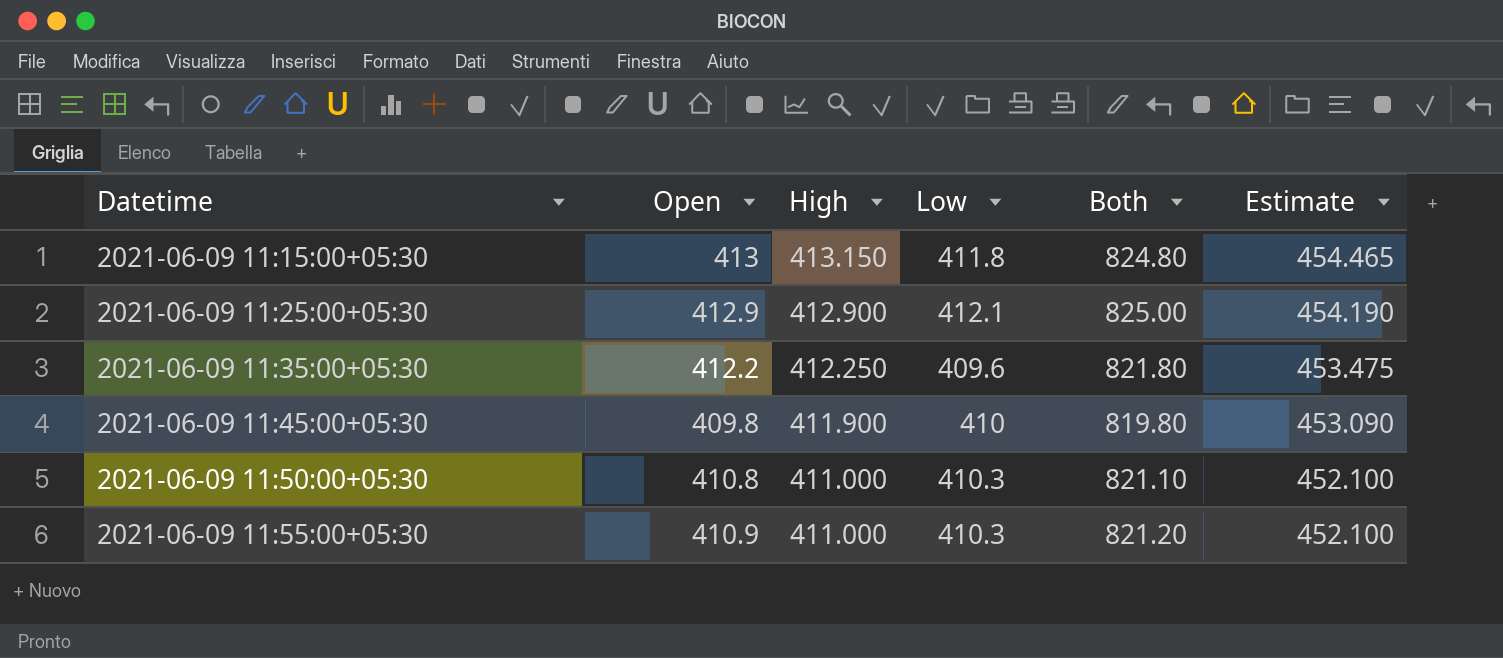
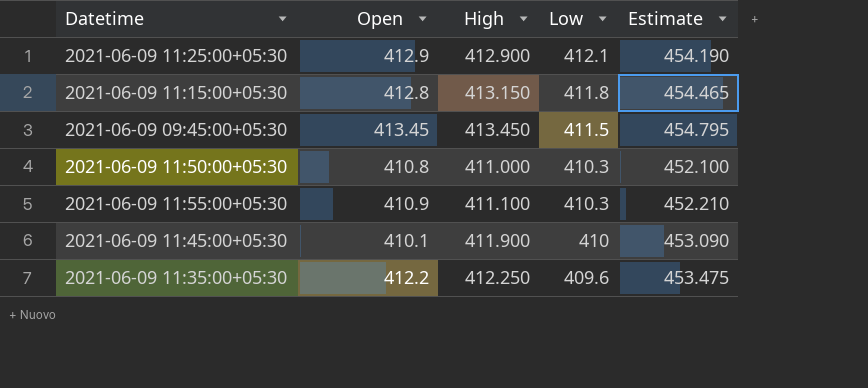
row order: Datetime ascending -> Low descending
column Both | formula: [Open] + [Low] -> none
2021-06-09 11:15:00+05:30 | Open: 413 -> 412.8
row 2021-06-09 09:45:00+05:30: none -> 413.45 | 413.450 | 411.5 | 454.795
2021-06-09 11:55:00+05:30 | High: 411.000 -> 411.100
2021-06-09 11:55:00+05:30 | Estimate: 452.100 -> 452.210
2021-06-09 11:45:00+05:30 | Open: 409.8 -> 410.1

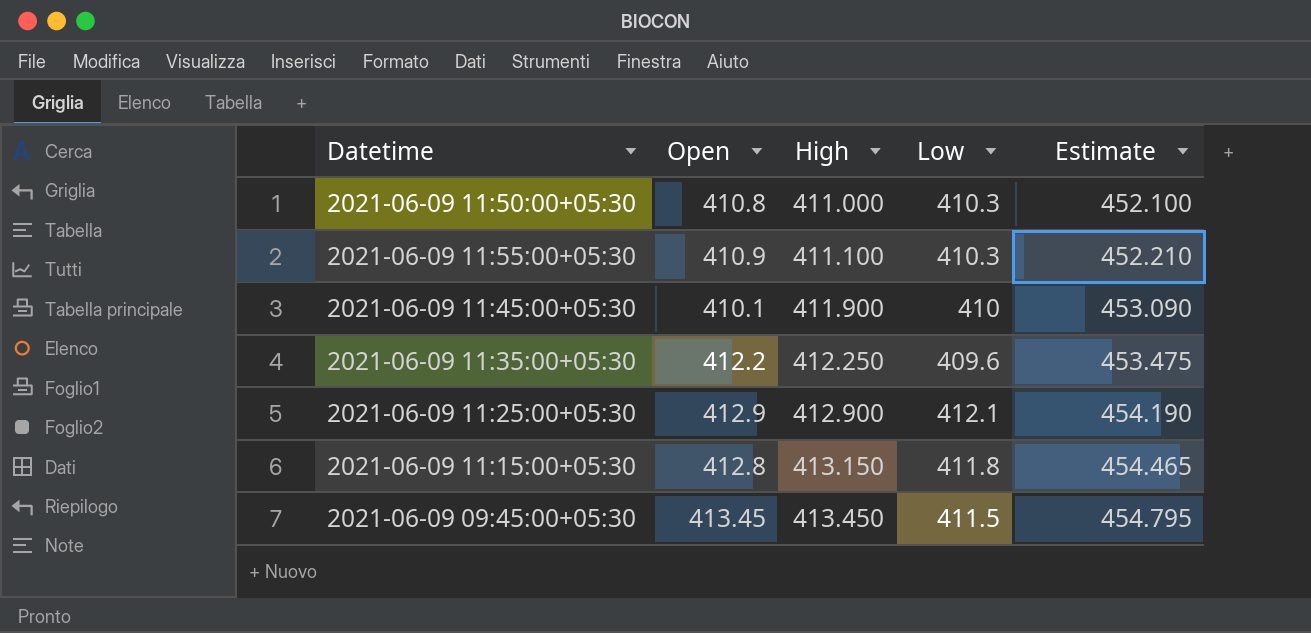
row order: Low descending -> High ascending

